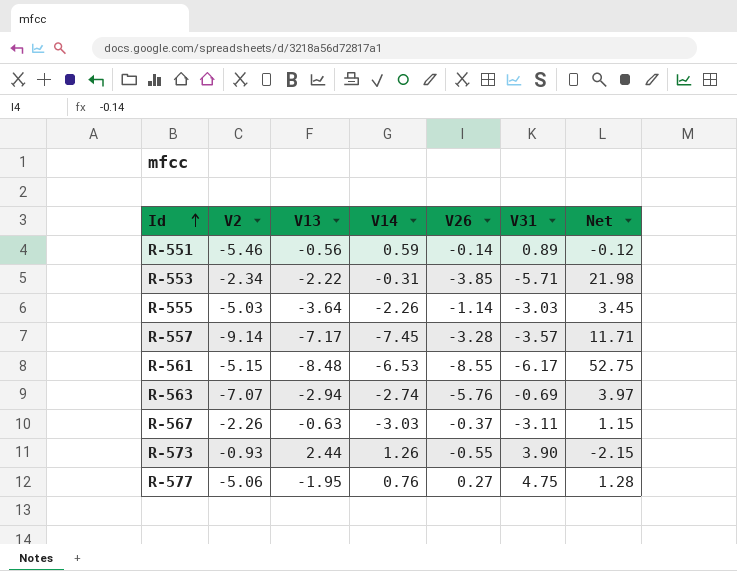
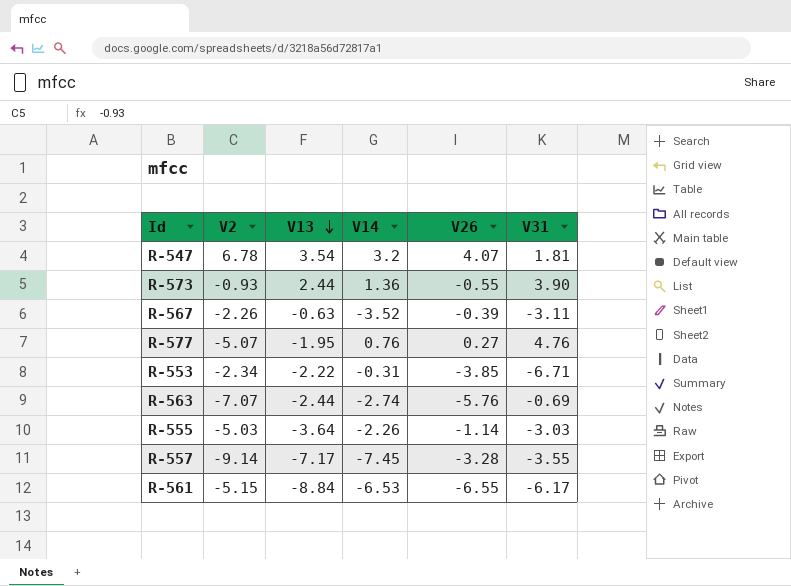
row order: Id ascending -> V13 descending
column Net | formula: [V26] * [V31] -> none
row R-551: -5.46 | -0.56 | 0.59 | -0.14 | 0.89 | -0.12 -> none
row R-547: none -> 6.78 | 3.54 | 3.2 | 4.07 | 1.81
R-573 | V14: 1.26 -> 1.36
R-567 | V14: -3.03 -> -3.52
R-567 | V26: -0.37 -> -0.39
R-577 | V2: -5.06 -> -5.07
R-577 | V31: 4.75 -> 4.76
R-553 | V31: -5.71 -> -6.71
R-563 | V13: -2.94 -> -2.44
R-557 | V31: -3.57 -> -3.55
R-561 | V13: -8.48 -> -8.84
R-561 | V26: -8.55 -> -6.55

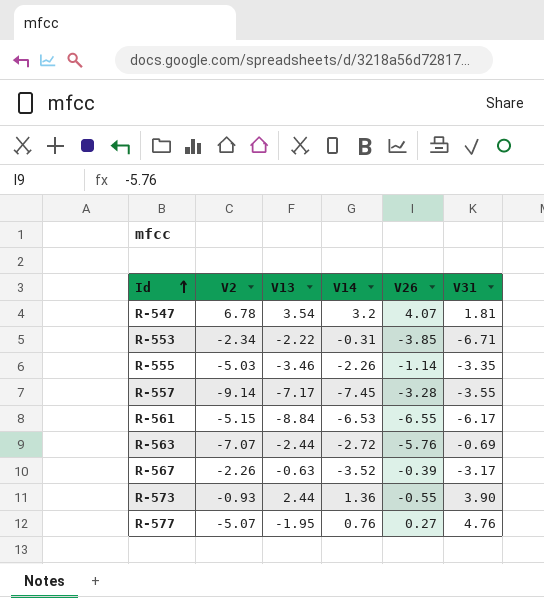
row order: V13 descending -> Id ascending
R-555 | V13: -3.64 -> -3.46
R-555 | V31: -3.03 -> -3.35
R-563 | V14: -2.74 -> -2.72
R-567 | V31: -3.11 -> -3.17

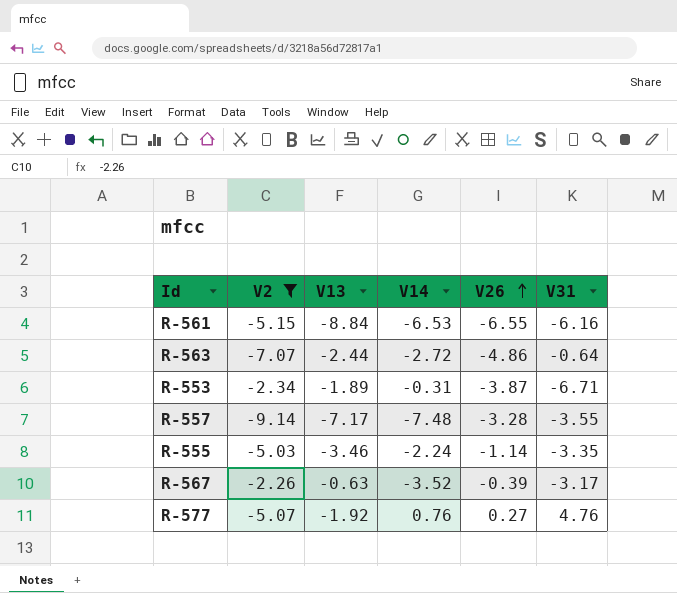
filter: none -> V2 <= -2.26
row order: Id ascending -> V26 ascending
R-561 | V31: -6.17 -> -6.16
R-563 | V26: -5.76 -> -4.86
R-563 | V31: -0.69 -> -0.64
R-553 | V13: -2.22 -> -1.89
R-553 | V26: -3.85 -> -3.87
R-557 | V14: -7.45 -> -7.48
R-555 | V14: -2.26 -> -2.24
R-577 | V13: -1.95 -> -1.92

